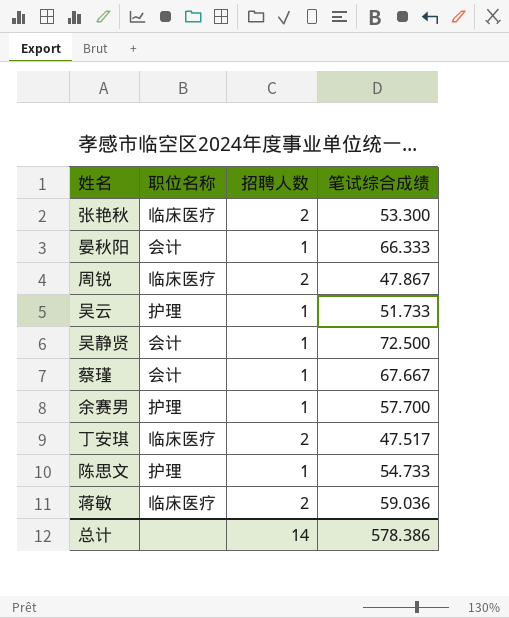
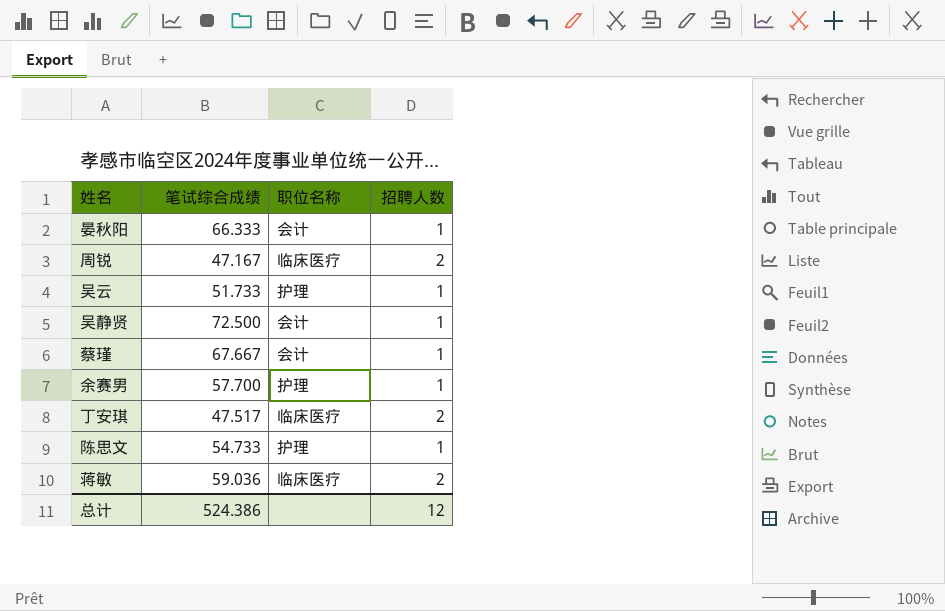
column 笔试综合成绩 | position: 4 -> 2
row 张艳秋: 临床医疗 | 2 | 53.300 -> none
周锐 | 笔试综合成绩: 47.867 -> 47.167
总计 | 笔试综合成绩: 578.386 -> 524.386
总计 | 招聘人数: 14 -> 12

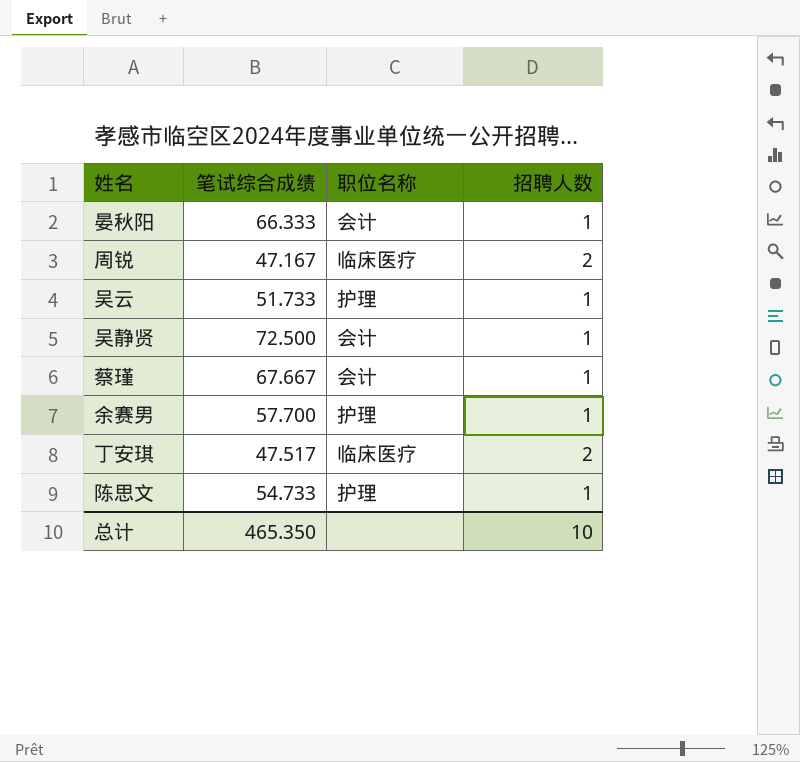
row 蒋敏: 59.036 | 临床医疗 | 2 -> none
总计 | 笔试综合成绩: 524.386 -> 465.350
总计 | 招聘人数: 12 -> 10

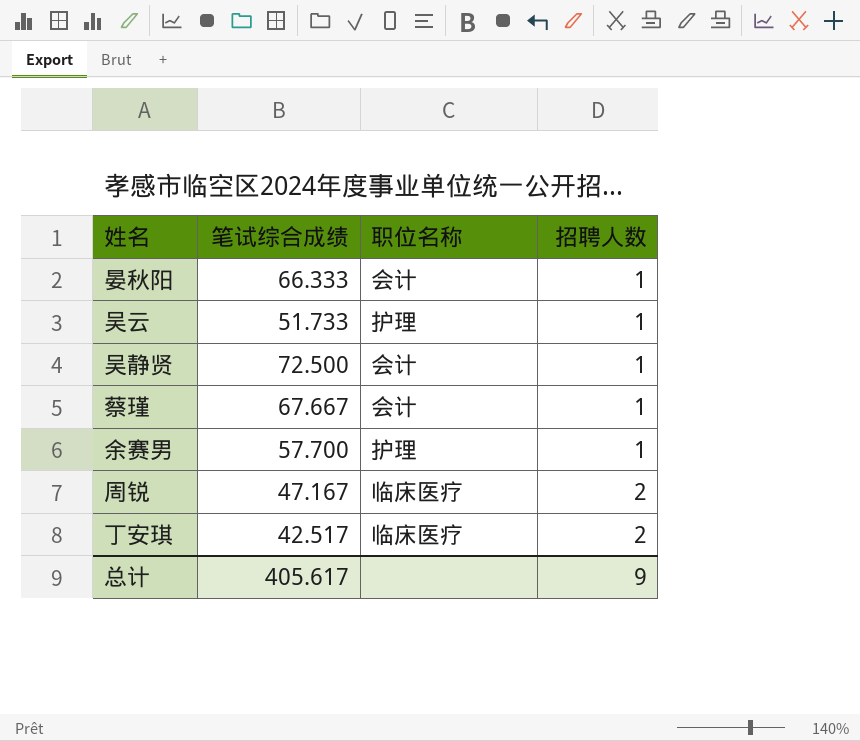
row order: none -> 招聘人数 ascending
row 陈思文: 54.733 | 护理 | 1 -> none
丁安琪 | 笔试综合成绩: 47.517 -> 42.517
总计 | 笔试综合成绩: 465.350 -> 405.617
总计 | 招聘人数: 10 -> 9

